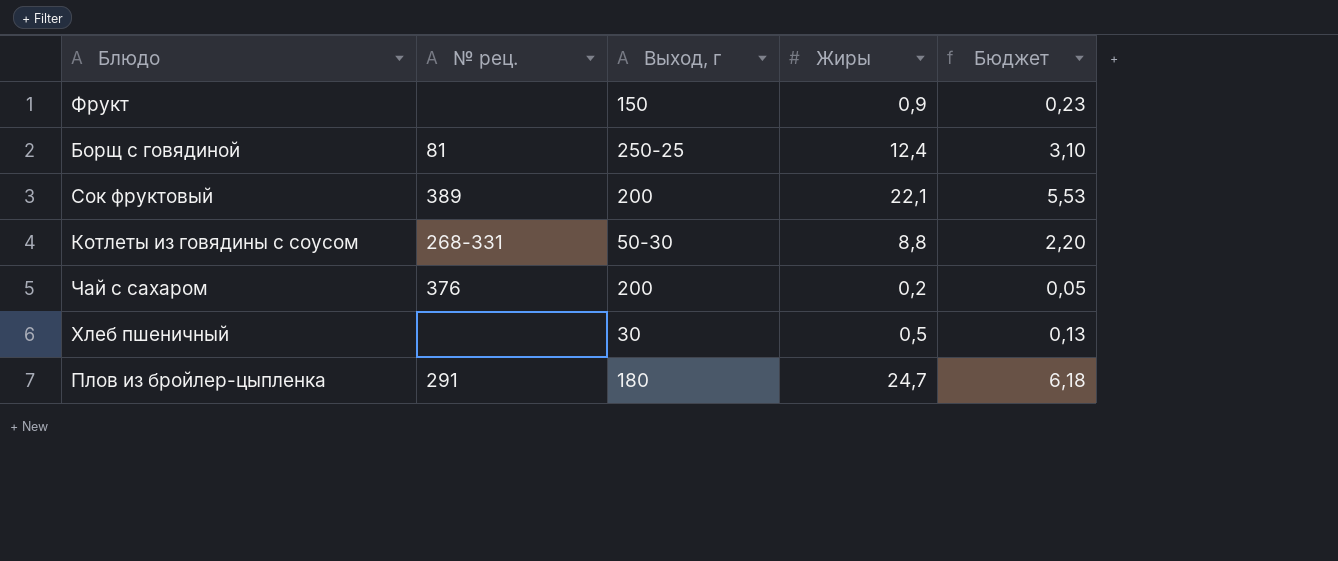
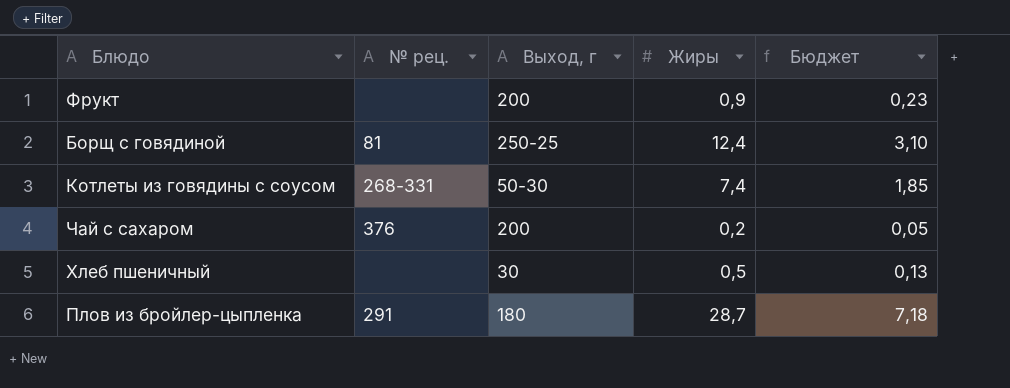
row Сок фруктовый: 389 | 200 | 22,1 | 5,53 -> none
Фрукт | Выход, г: 150 -> 200
Котлеты из говядины с соусом | Жиры: 8,8 -> 7,4
Котлеты из говядины с соусом | Бюджет: 2,20 -> 1,85
Плов из бройлер-цыпленка | Жиры: 24,7 -> 28,7
Плов из бройлер-цыпленка | Бюджет: 6,18 -> 7,18

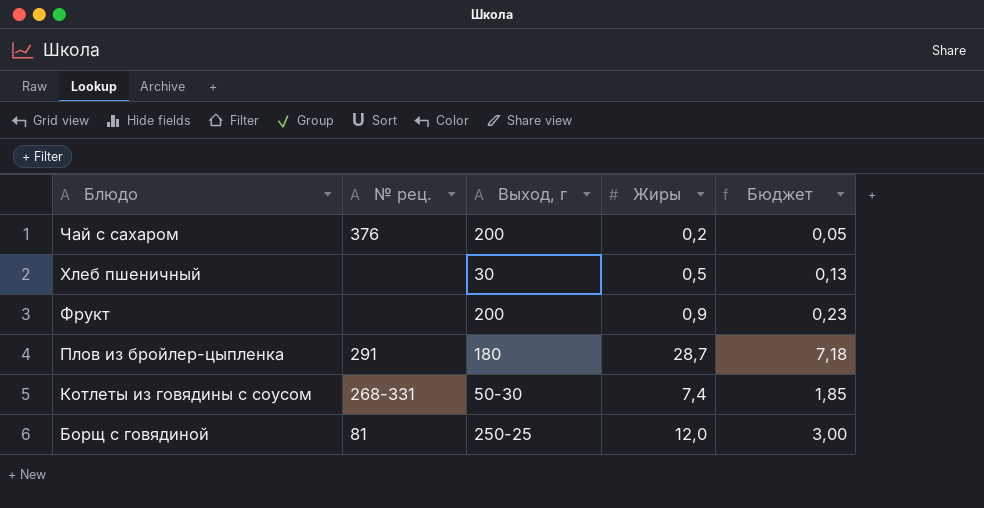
row order: none -> Блюдо descending
Борщ с говядиной | Жиры: 12,4 -> 12,0
Борщ с говядиной | Бюджет: 3,10 -> 3,00

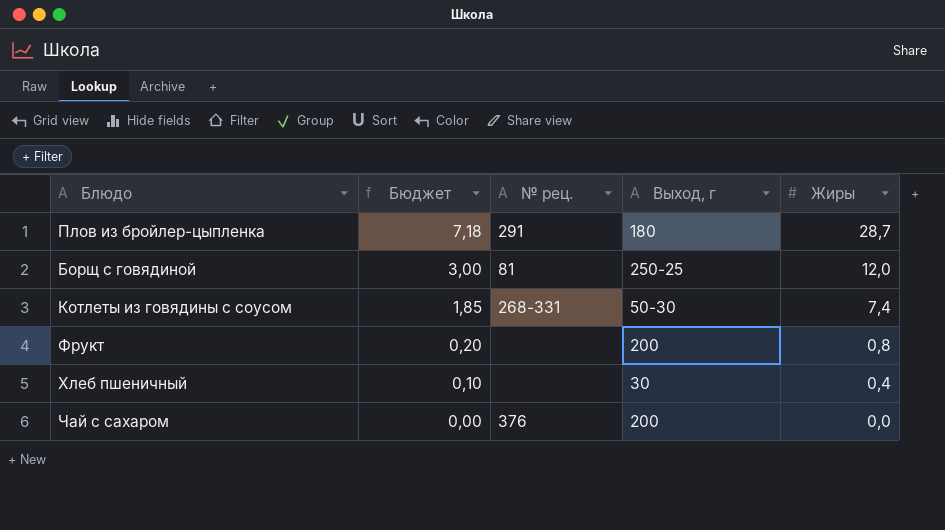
row order: Блюдо descending -> Бюджет descending
column Бюджет | position: 5 -> 2
Фрукт | Бюджет: 0,23 -> 0,20
Фрукт | Жиры: 0,9 -> 0,8
Хлеб пшеничный | Бюджет: 0,13 -> 0,10
Хлеб пшеничный | Жиры: 0,5 -> 0,4
Чай с сахаром | Бюджет: 0,05 -> 0,00
Чай с сахаром | Жиры: 0,2 -> 0,0

